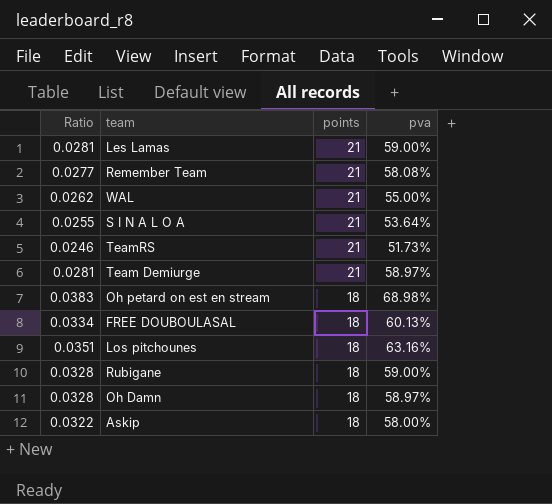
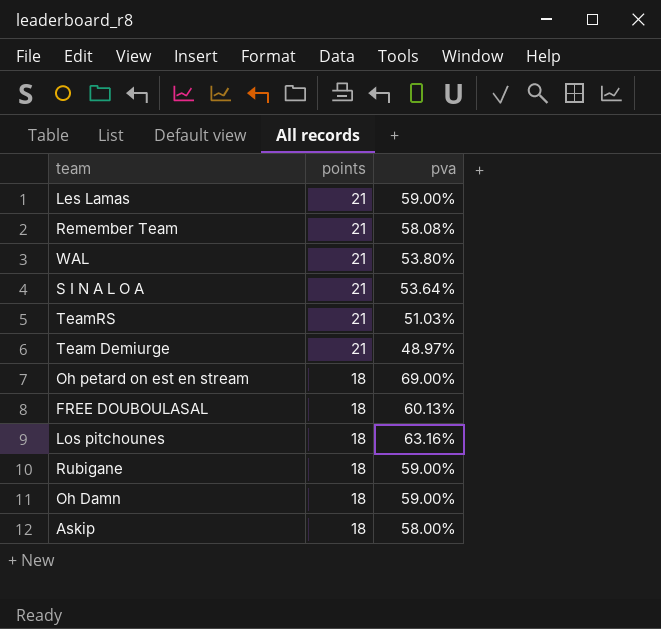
column Ratio | formula: [pva] / [points] -> none
WAL | pva: 55.00% -> 53.80%
TeamRS | pva: 51.73% -> 51.03%
Team Demiurge | pva: 58.97% -> 48.97%
Oh petard on est en stream | pva: 68.98% -> 69.00%
Oh Damn | pva: 58.97% -> 59.00%

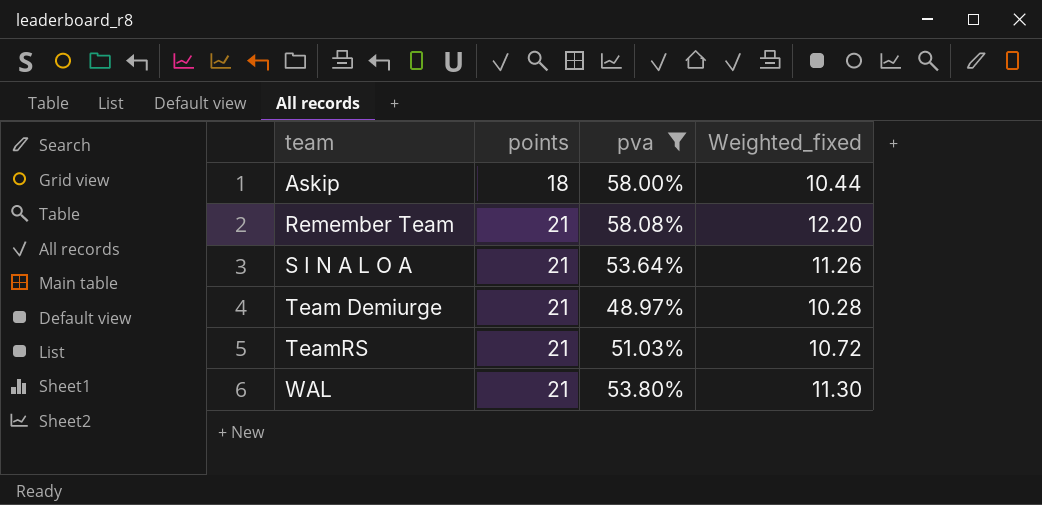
filter: none -> pva <= 58.08%
row order: points descending -> team ascending
column Weighted_fixed | formula: none -> [points] * [pva]

